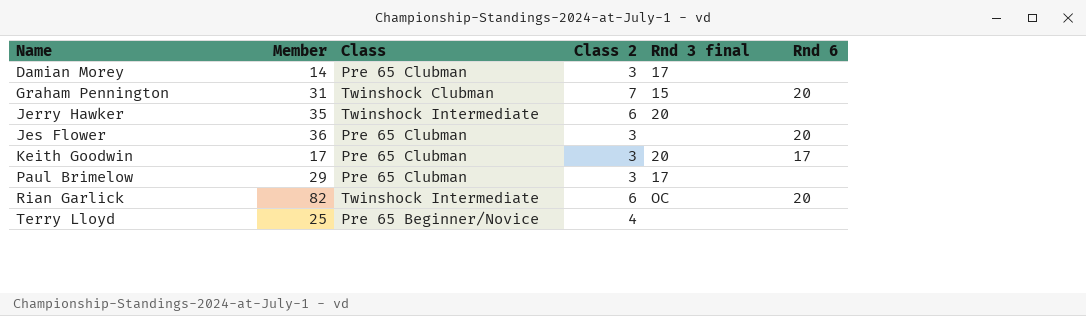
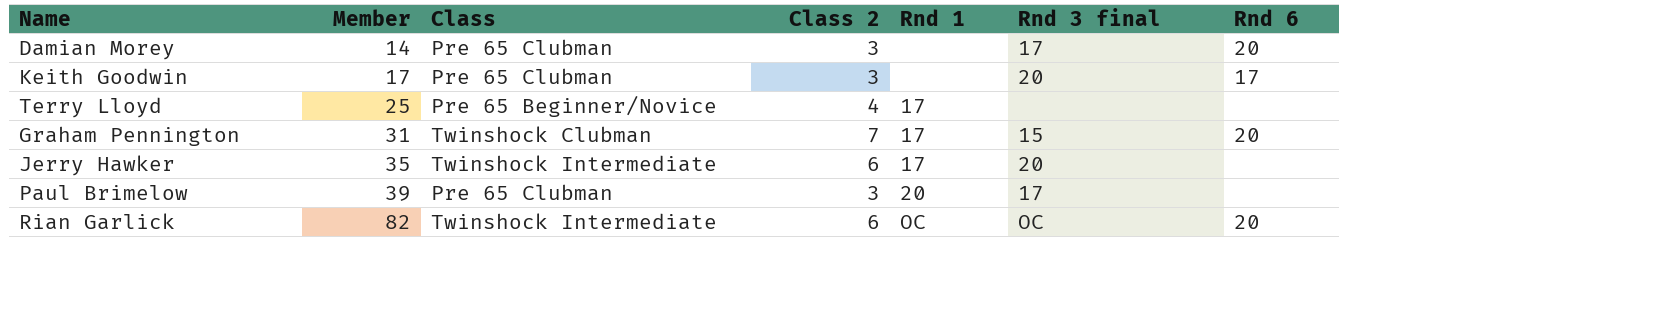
row order: Name ascending -> Member ascending
column Rnd 1 | position: none -> 5
row Jes Flower: 36 | Pre 65 Clubman | 3 | none | 20 -> none
Damian Morey | Rnd 6: none -> 20
Paul Brimelow | Member: 29 -> 39

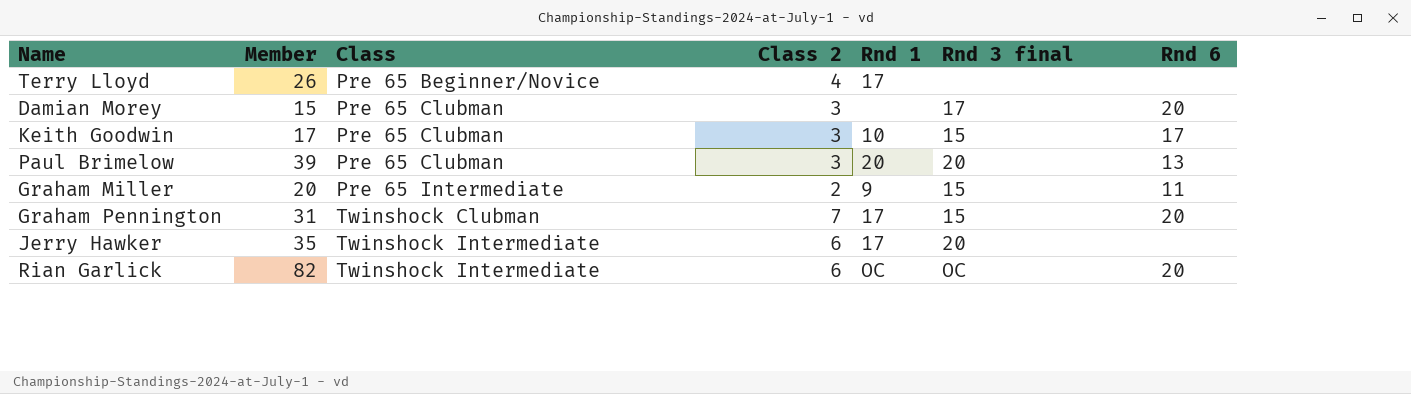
row order: Member ascending -> Class ascending
Terry Lloyd | Member: 25 -> 26
Damian Morey | Member: 14 -> 15
Keith Goodwin | Rnd 1: none -> 10
Keith Goodwin | Rnd 3 final: 20 -> 15
Paul Brimelow | Rnd 3 final: 17 -> 20
Paul Brimelow | Rnd 6: none -> 13
row Graham Miller: none -> 20 | Pre 65 Intermediate | 2 | 9 | 15 | 11

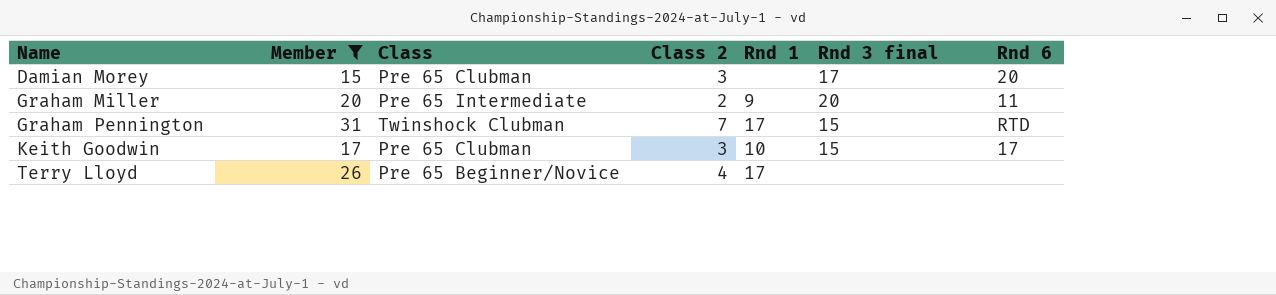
filter: none -> Member <= 31
row order: Class ascending -> Name ascending
Graham Miller | Rnd 3 final: 15 -> 20
Graham Pennington | Rnd 6: 20 -> RTD

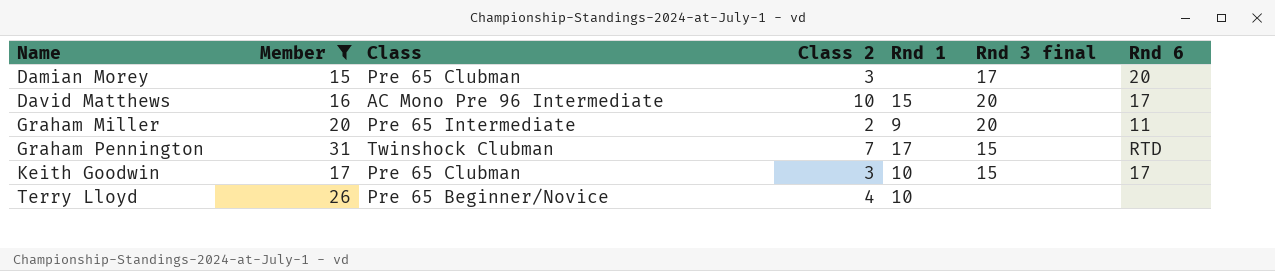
row David Matthews: none -> 16 | AC Mono Pre 96 Intermediate | 10 | 15 | 20 | 17
Terry Lloyd | Rnd 1: 17 -> 10

